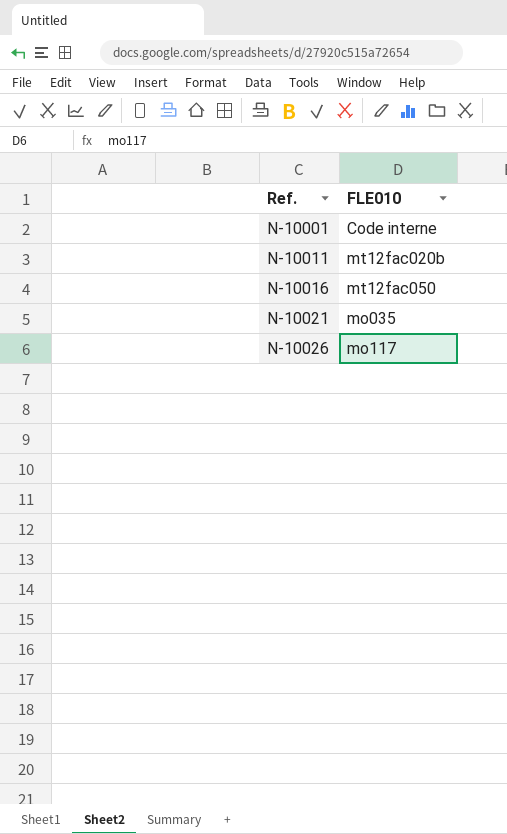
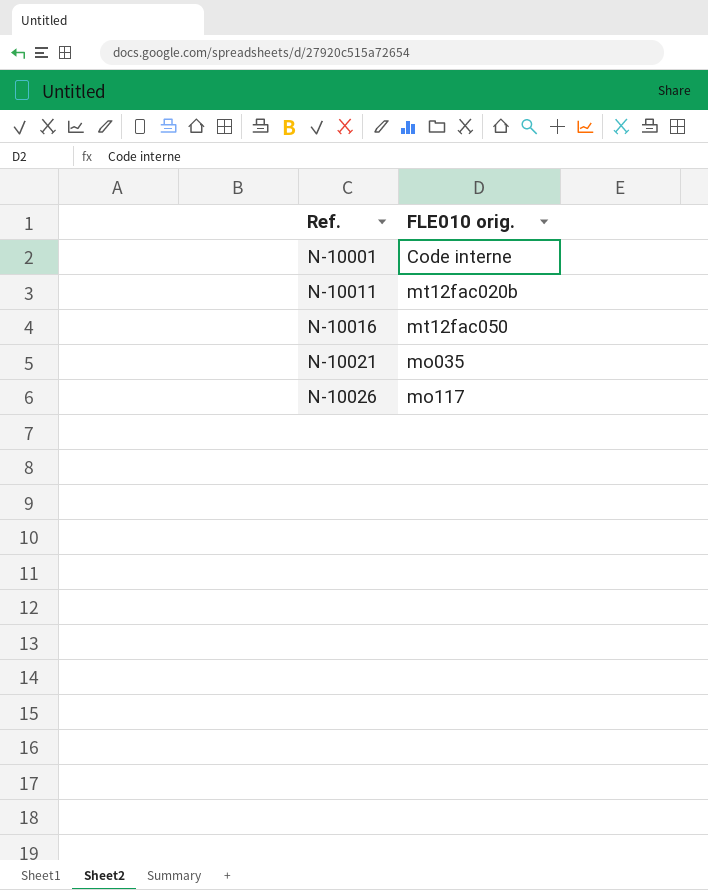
column name: FLE010 -> FLE010 orig.

